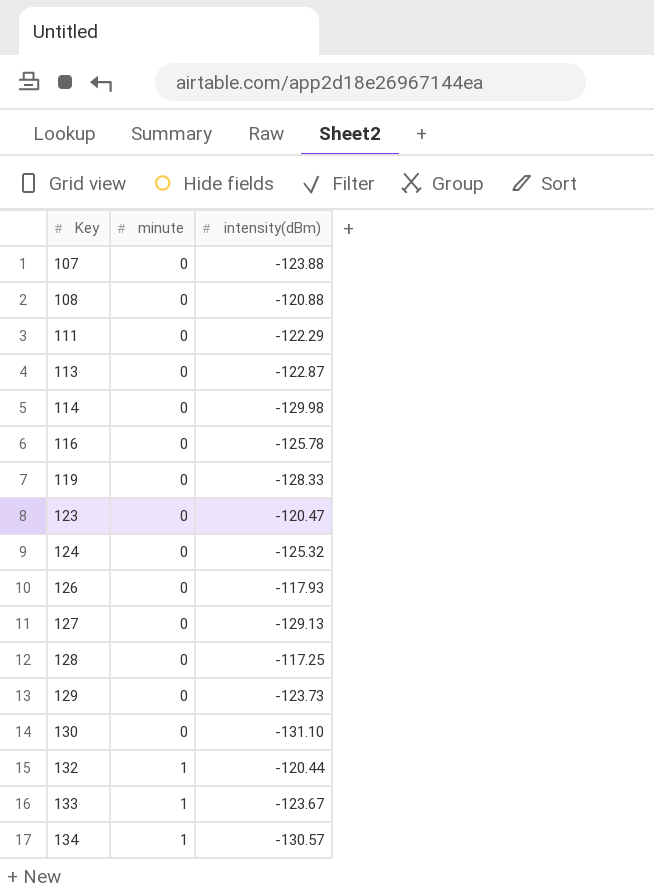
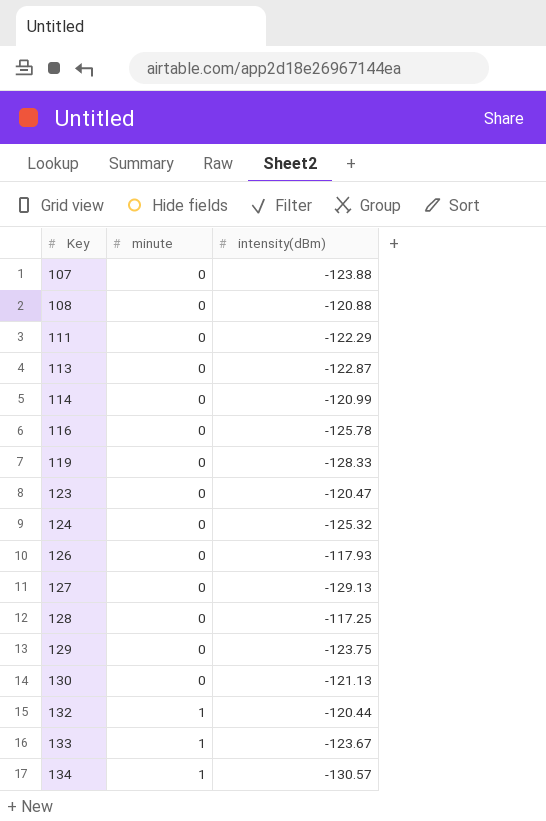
114 | intensity(dBm): -129.98 -> -120.99
129 | intensity(dBm): -123.73 -> -123.75
130 | intensity(dBm): -131.10 -> -121.13

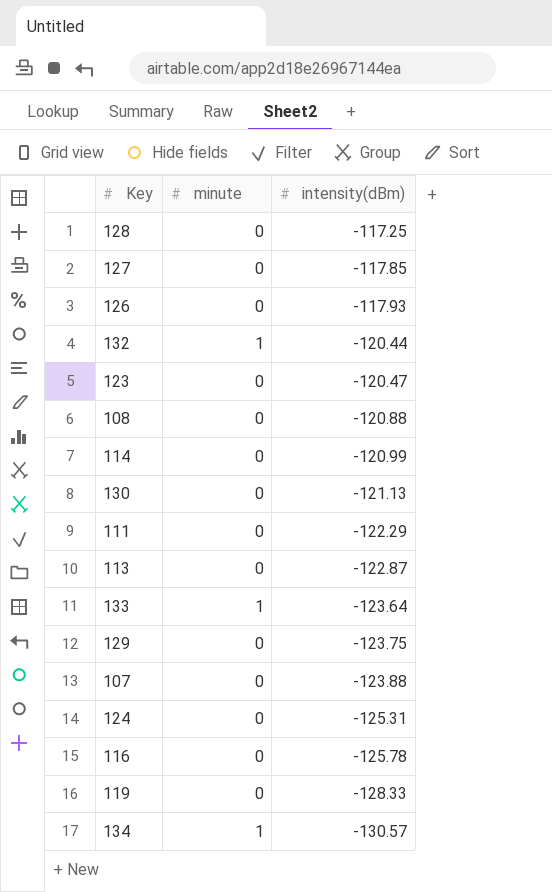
row order: Key ascending -> intensity(dBm) descending
127 | intensity(dBm): -129.13 -> -117.85
133 | intensity(dBm): -123.67 -> -123.64
124 | intensity(dBm): -125.32 -> -125.31

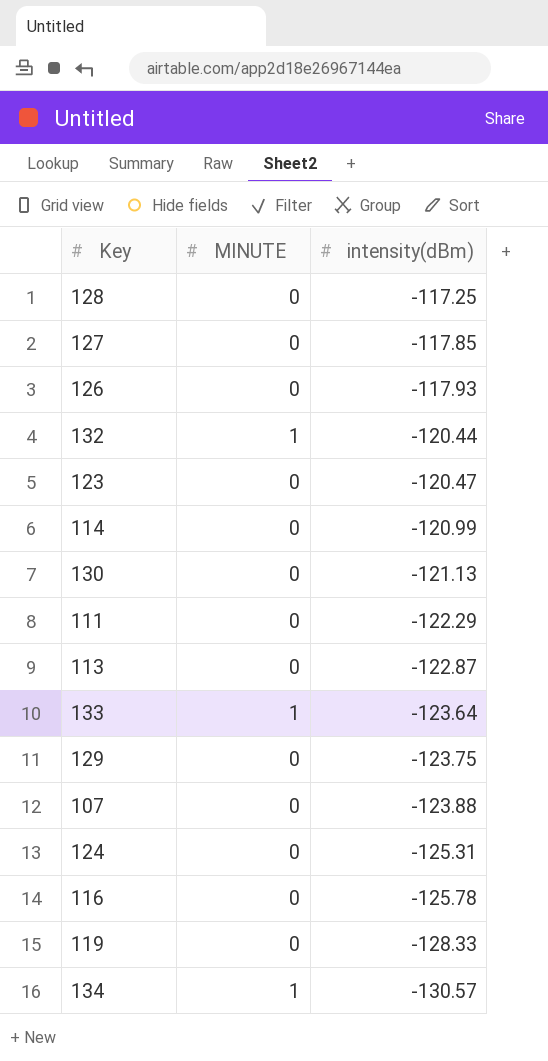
column name: minute -> MINUTE
row 108: 0 | -120.88 -> none

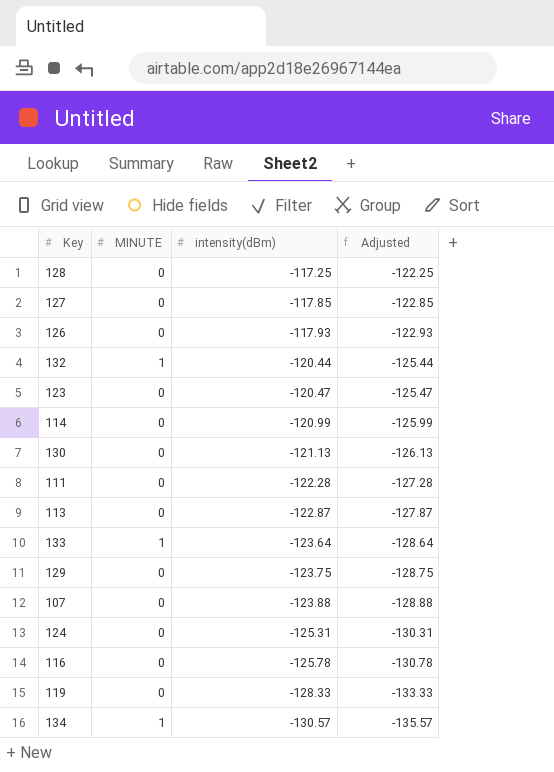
column Adjusted | formula: none -> [intensity(dBm)] - 5
111 | intensity(dBm): -122.29 -> -122.28

